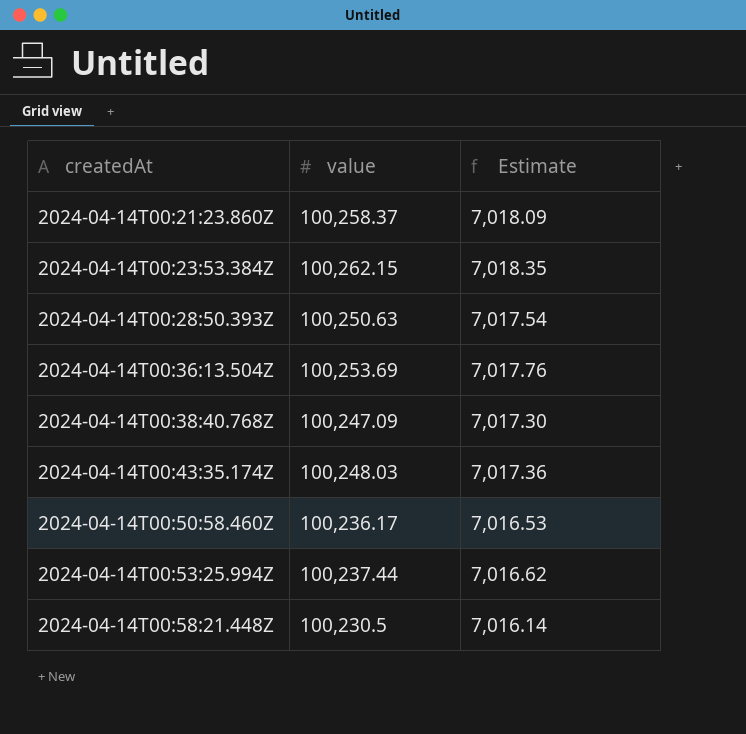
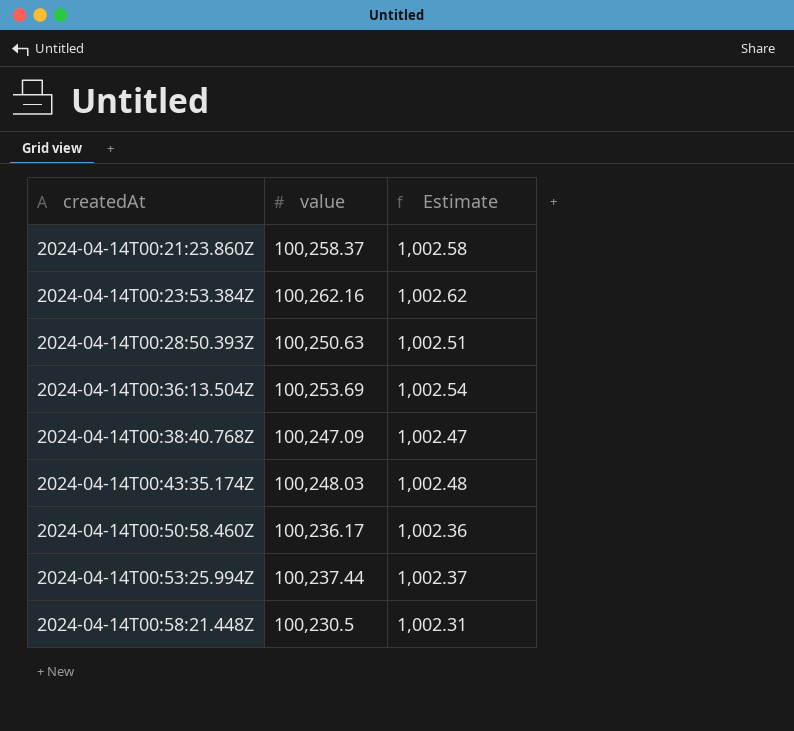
column Estimate | formula: [value] * 0.07 -> [value] * 0.01
2024-04-14T00:23:53.384Z | value: 100,262.15 -> 100,262.16

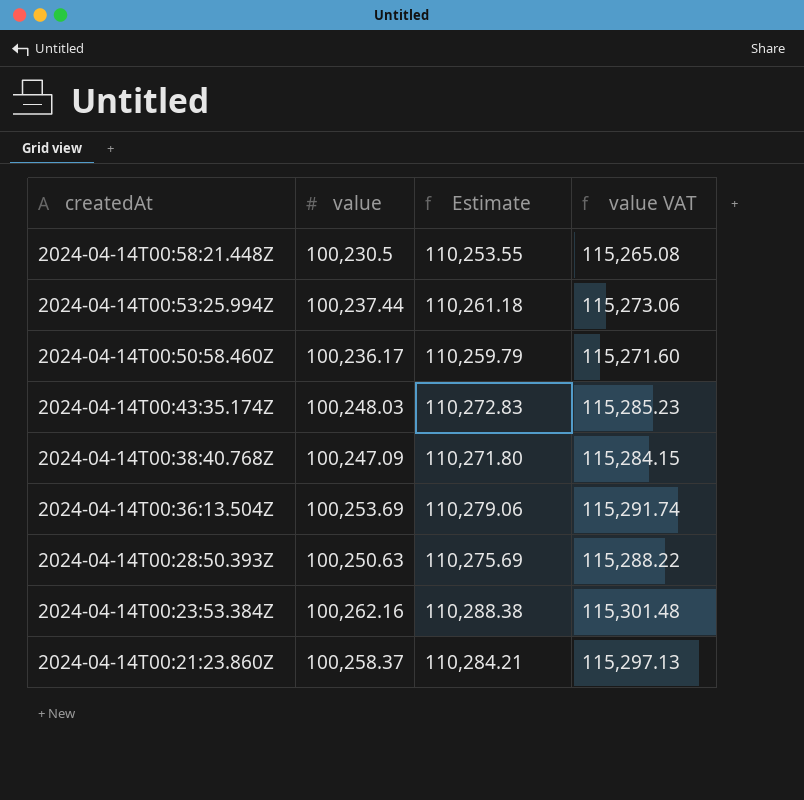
row order: createdAt ascending -> createdAt descending
column Estimate | formula: [value] * 0.01 -> [value] * 1.1
column value VAT | formula: none -> [value] * 1.15

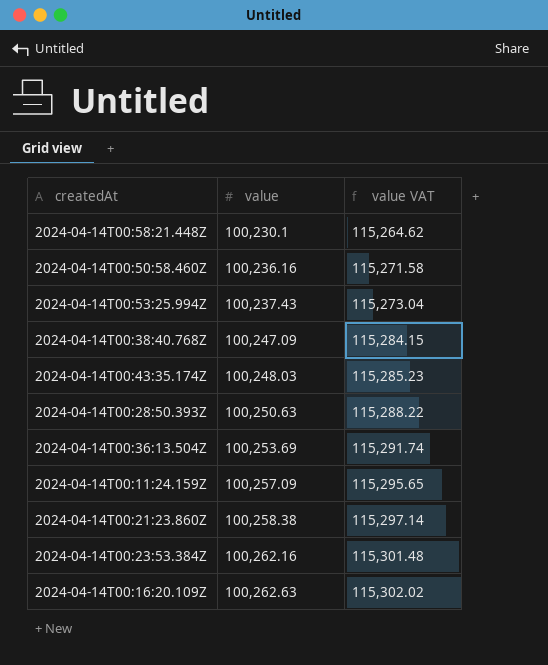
row order: createdAt descending -> value ascending
column Estimate | formula: [value] * 1.1 -> none
2024-04-14T00:58:21.448Z | value: 100,230.5 -> 100,230.1
2024-04-14T00:58:21.448Z | value VAT: 115,265.08 -> 115,264.62
2024-04-14T00:50:58.460Z | value: 100,236.17 -> 100,236.16
2024-04-14T00:50:58.460Z | value VAT: 115,271.60 -> 115,271.58
2024-04-14T00:53:25.994Z | value: 100,237.44 -> 100,237.43
2024-04-14T00:53:25.994Z | value VAT: 115,273.06 -> 115,273.04
row 2024-04-14T00:11:24.159Z: none -> 100,257.09 | 115,295.65
2024-04-14T00:21:23.860Z | value: 100,258.37 -> 100,258.38
2024-04-14T00:21:23.860Z | value VAT: 115,297.13 -> 115,297.14
row 2024-04-14T00:16:20.109Z: none -> 100,262.63 | 115,302.02

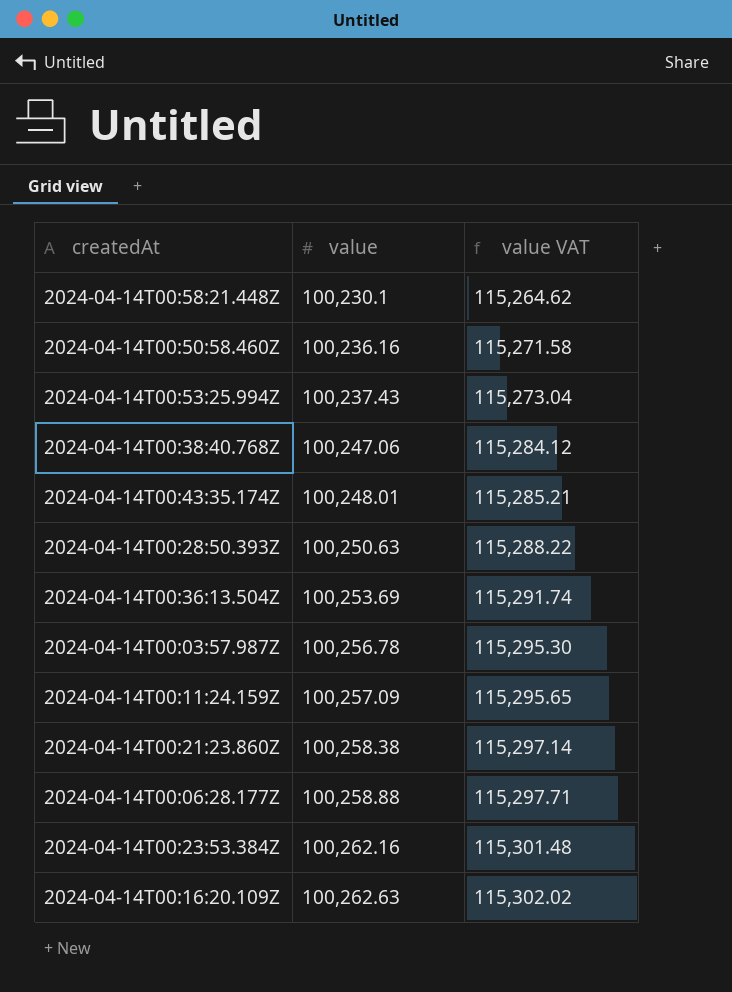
2024-04-14T00:38:40.768Z | value: 100,247.09 -> 100,247.06
2024-04-14T00:38:40.768Z | value VAT: 115,284.15 -> 115,284.12
2024-04-14T00:43:35.174Z | value: 100,248.03 -> 100,248.01
2024-04-14T00:43:35.174Z | value VAT: 115,285.23 -> 115,285.21
row 2024-04-14T00:03:57.987Z: none -> 100,256.78 | 115,295.30
row 2024-04-14T00:06:28.177Z: none -> 100,258.88 | 115,297.71

